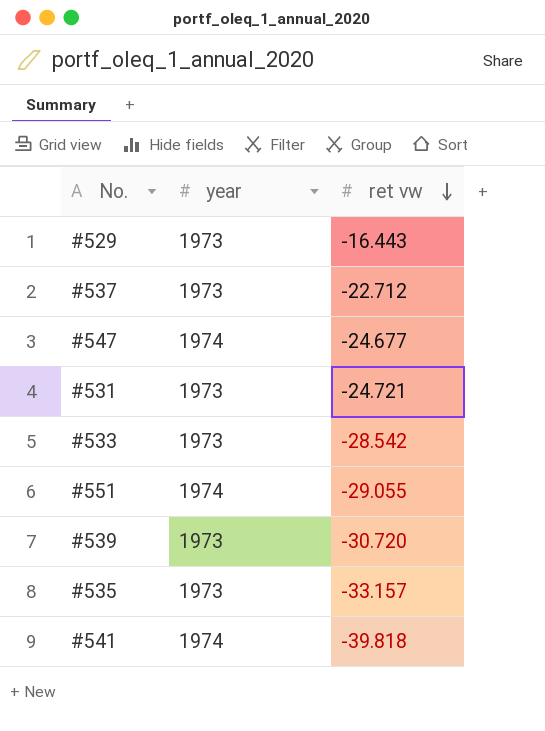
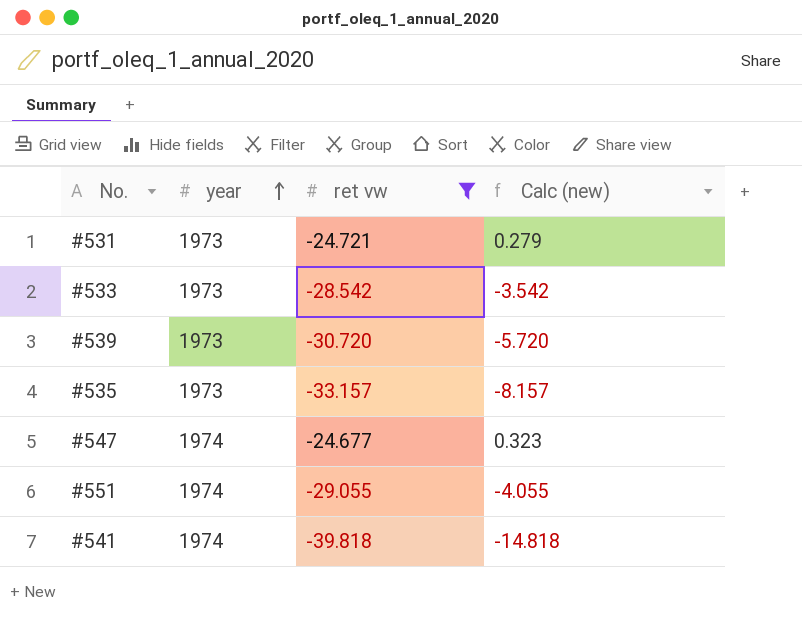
filter: none -> ret vw <= -24.677
row order: ret vw descending -> year ascending
column Calc (new) | formula: none -> [ret vw] + 25

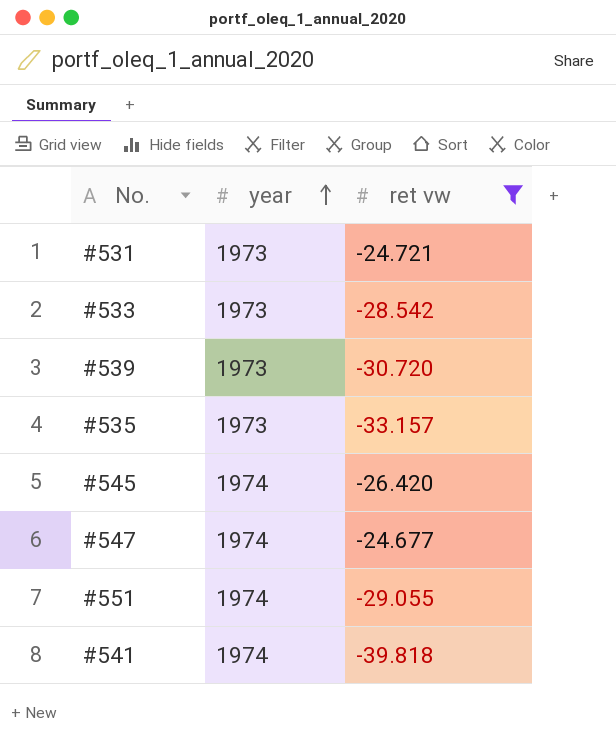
column Calc (new) | formula: [ret vw] + 25 -> none
row #545: none -> 1974 | -26.420

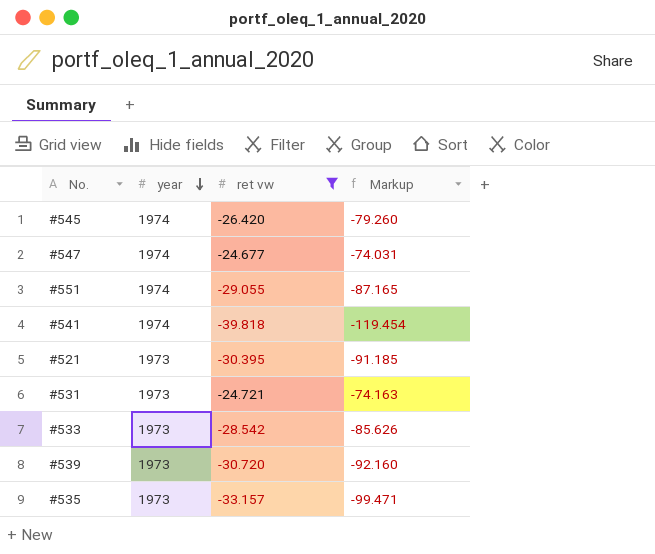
row order: year ascending -> year descending
column Markup | formula: none -> [ret vw] * 3
row #521: none -> 1973 | -30.395 | -91.185

